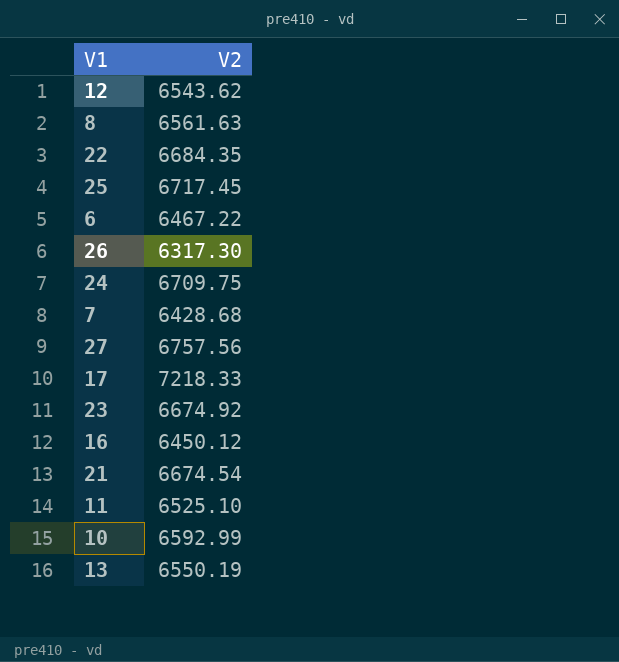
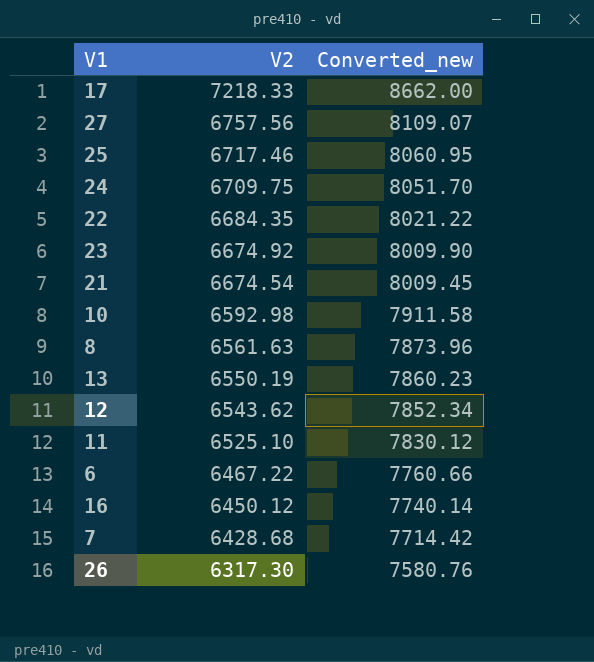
row order: none -> V2 descending
column Converted_new | formula: none -> [V2] * 1.2
25 | V2: 6717.45 -> 6717.46
10 | V2: 6592.99 -> 6592.98

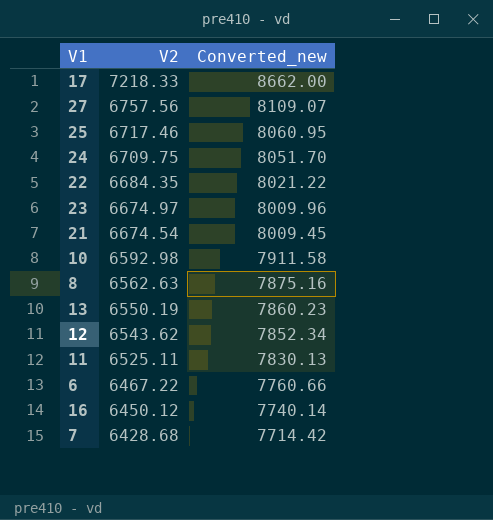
row 26: 6317.30 | 7580.76 -> none
23 | V2: 6674.92 -> 6674.97
23 | Converted_new: 8009.90 -> 8009.96
8 | V2: 6561.63 -> 6562.63
8 | Converted_new: 7873.96 -> 7875.16
11 | V2: 6525.10 -> 6525.11
11 | Converted_new: 7830.12 -> 7830.13

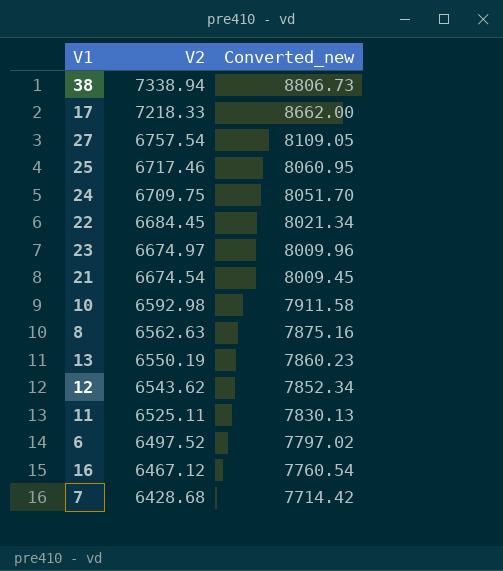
row 38: none -> 7338.94 | 8806.73
27 | V2: 6757.56 -> 6757.54
27 | Converted_new: 8109.07 -> 8109.05
22 | V2: 6684.35 -> 6684.45
22 | Converted_new: 8021.22 -> 8021.34
6 | V2: 6467.22 -> 6497.52
6 | Converted_new: 7760.66 -> 7797.02
16 | V2: 6450.12 -> 6467.12
16 | Converted_new: 7740.14 -> 7760.54

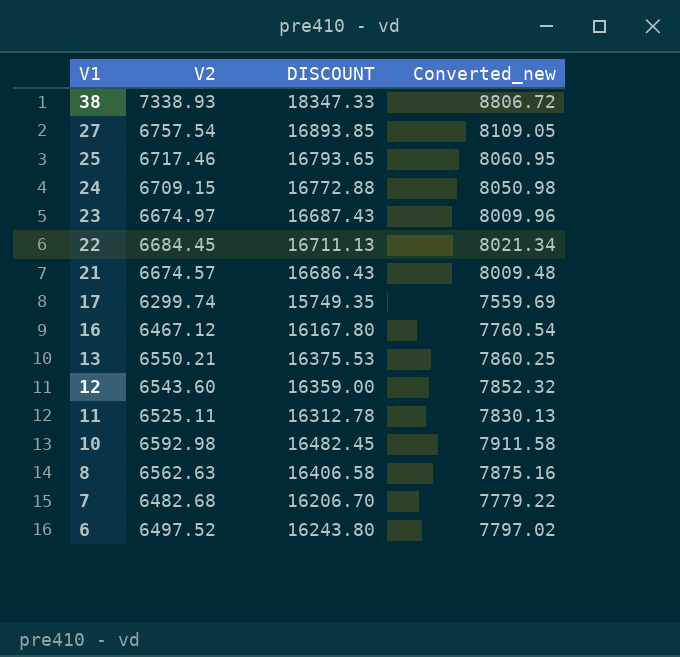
row order: V2 descending -> V1 descending
column DISCOUNT | formula: none -> [V2] * 2.5
38 | V2: 7338.94 -> 7338.93
38 | Converted_new: 8806.73 -> 8806.72
24 | V2: 6709.75 -> 6709.15
24 | Converted_new: 8051.70 -> 8050.98
21 | V2: 6674.54 -> 6674.57
21 | Converted_new: 8009.45 -> 8009.48
17 | V2: 7218.33 -> 6299.74
17 | Converted_new: 8662.00 -> 7559.69
13 | V2: 6550.19 -> 6550.21
13 | Converted_new: 7860.23 -> 7860.25
12 | V2: 6543.62 -> 6543.60
12 | Converted_new: 7852.34 -> 7852.32
7 | V2: 6428.68 -> 6482.68
7 | Converted_new: 7714.42 -> 7779.22

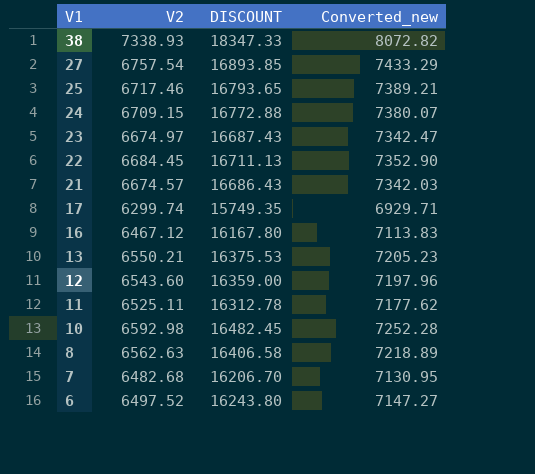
column Converted_new | formula: [V2] * 1.2 -> [V2] * 1.1

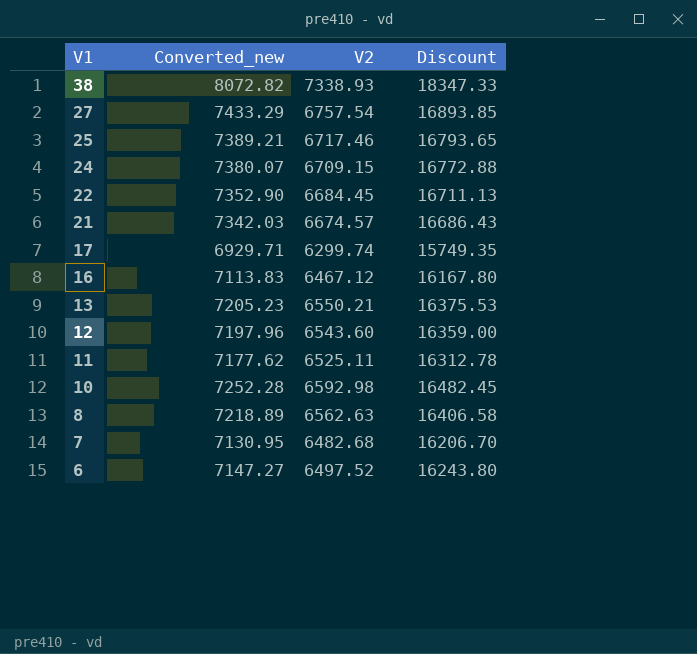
column Converted_new | position: 4 -> 2
column name: DISCOUNT -> Discount
row 23: 6674.97 | 16687.43 | 7342.47 -> none

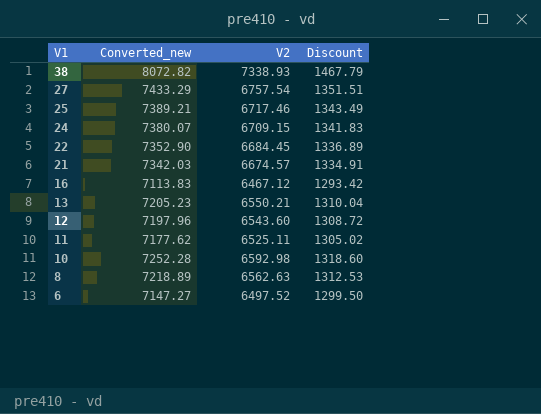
column Discount | formula: [V2] * 2.5 -> [V2] * 0.2
row 17: 6929.71 | 6299.74 | 15749.35 -> none
row 7: 7130.95 | 6482.68 | 16206.70 -> none

